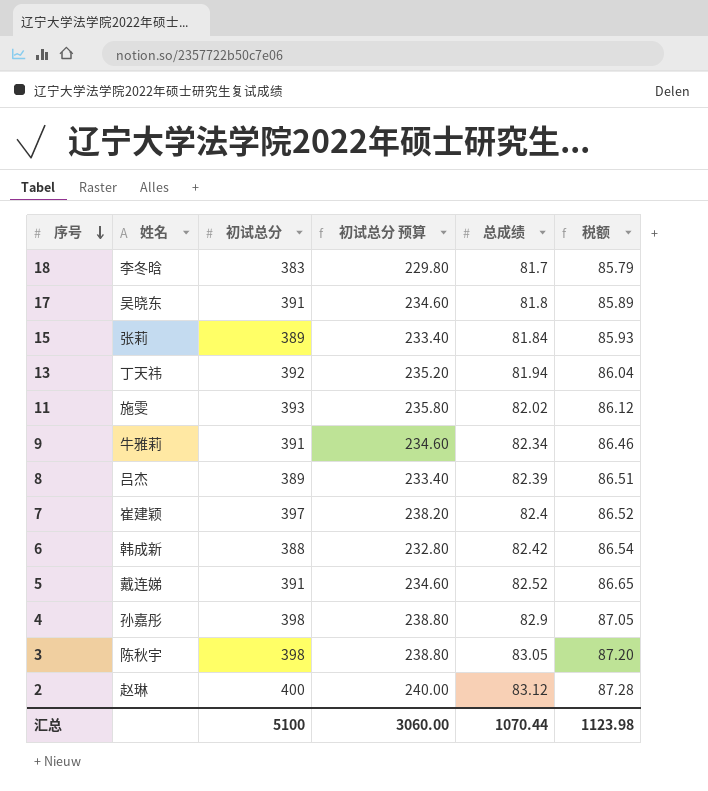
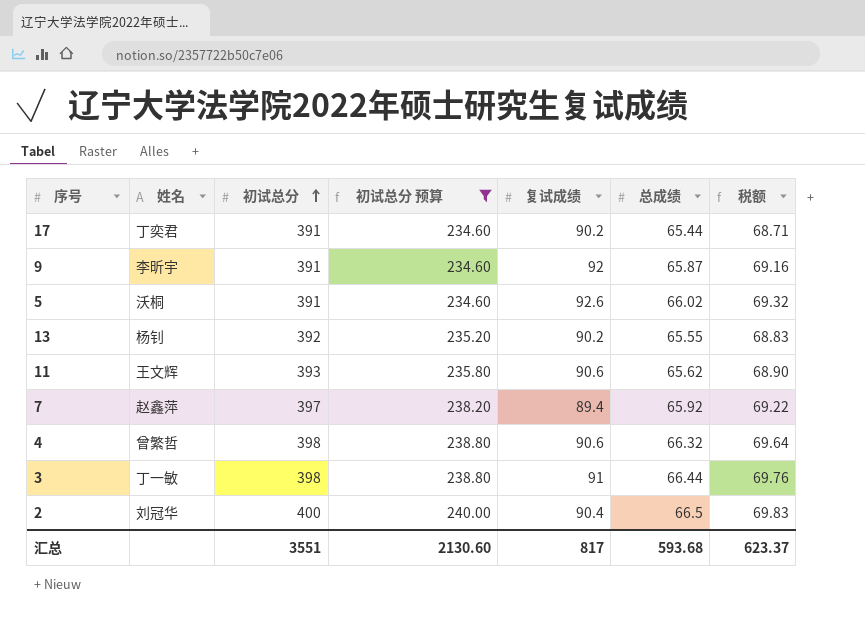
filter: none -> 初试总分 预算 >= 234.60
row order: 序号 descending -> 初试总分 ascending
column 复试成绩 | position: none -> 5
17 | 姓名: 吴晓东 -> 丁奕君
17 | 总成绩: 81.8 -> 65.44
17 | 税额: 85.89 -> 68.71
9 | 姓名: 牛雅莉 -> 李昕宇
9 | 总成绩: 82.34 -> 65.87
9 | 税额: 86.46 -> 69.16
5 | 姓名: 戴连娣 -> 沃桐
5 | 总成绩: 82.52 -> 66.02
5 | 税额: 86.65 -> 69.32
13 | 姓名: 丁天祎 -> 杨钊
13 | 总成绩: 81.94 -> 65.55
13 | 税额: 86.04 -> 68.83
11 | 姓名: 施雯 -> 王文辉
11 | 总成绩: 82.02 -> 65.62
11 | 税额: 86.12 -> 68.90
7 | 姓名: 崔建颖 -> 赵鑫萍
7 | 总成绩: 82.4 -> 65.92
7 | 税额: 86.52 -> 69.22
4 | 姓名: 孙嘉彤 -> 曾繁哲
4 | 总成绩: 82.9 -> 66.32
4 | 税额: 87.05 -> 69.64
3 | 姓名: 陈秋宇 -> 丁一敏
3 | 总成绩: 83.05 -> 66.44
3 | 税额: 87.20 -> 69.76
2 | 姓名: 赵琳 -> 刘冠华
2 | 总成绩: 83.12 -> 66.5
2 | 税额: 87.28 -> 69.83
汇总 | 初试总分: 5100 -> 3551
汇总 | 初试总分 预算: 3060.00 -> 2130.60
汇总 | 总成绩: 1070.44 -> 593.68
汇总 | 税额: 1123.98 -> 623.37

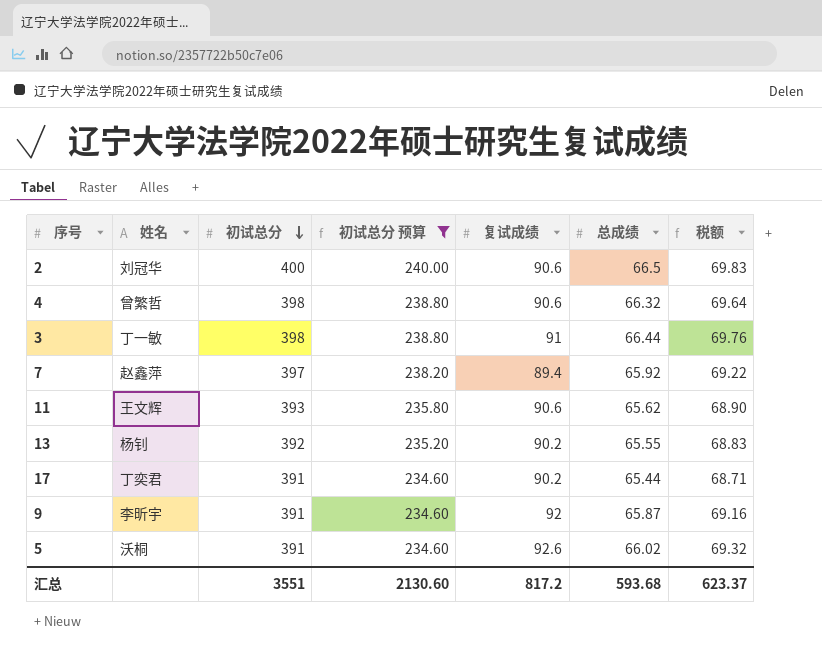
row order: 初试总分 ascending -> 初试总分 descending
2 | 复试成绩: 90.4 -> 90.6
汇总 | 复试成绩: 817 -> 817.2

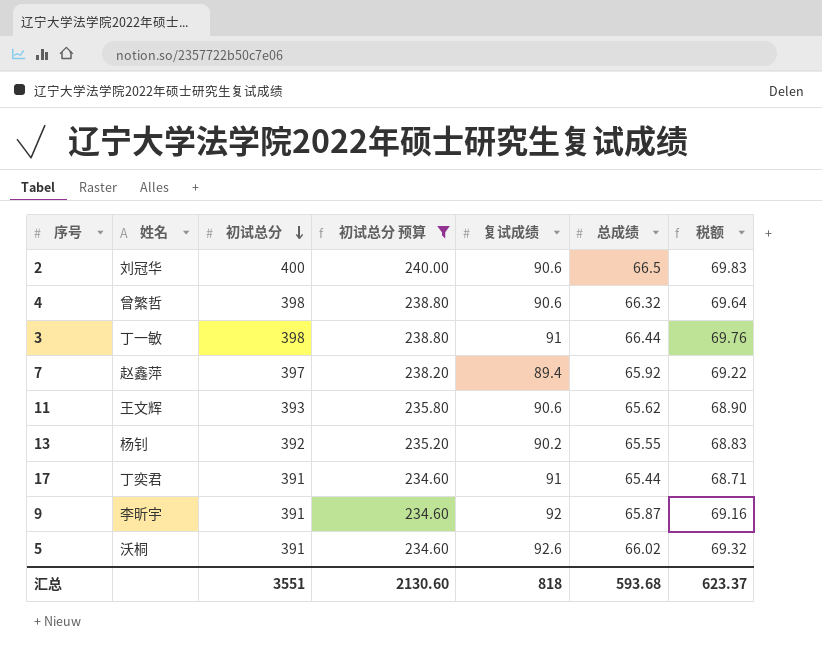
17 | 复试成绩: 90.2 -> 91
汇总 | 复试成绩: 817.2 -> 818

